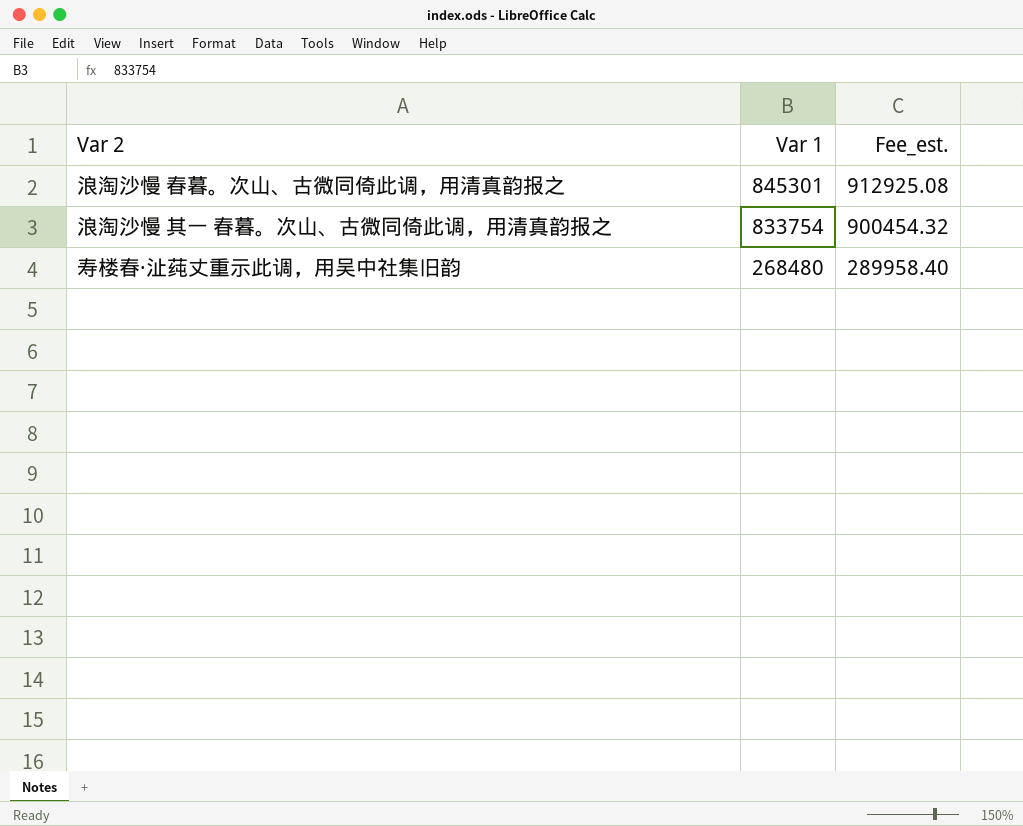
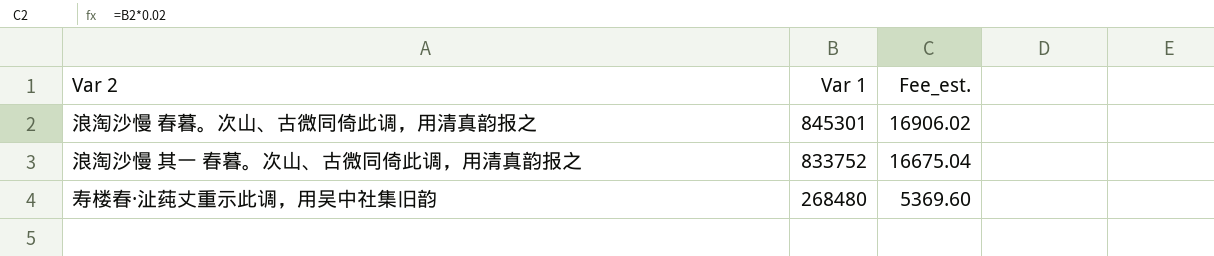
column Fee_est. | formula: [Var 1] * 1.08 -> [Var 1] * 0.02
浪淘沙慢 其一 春暮。次山、古微同倚此调，用清真韵报之 | Var 1: 833754 -> 833752

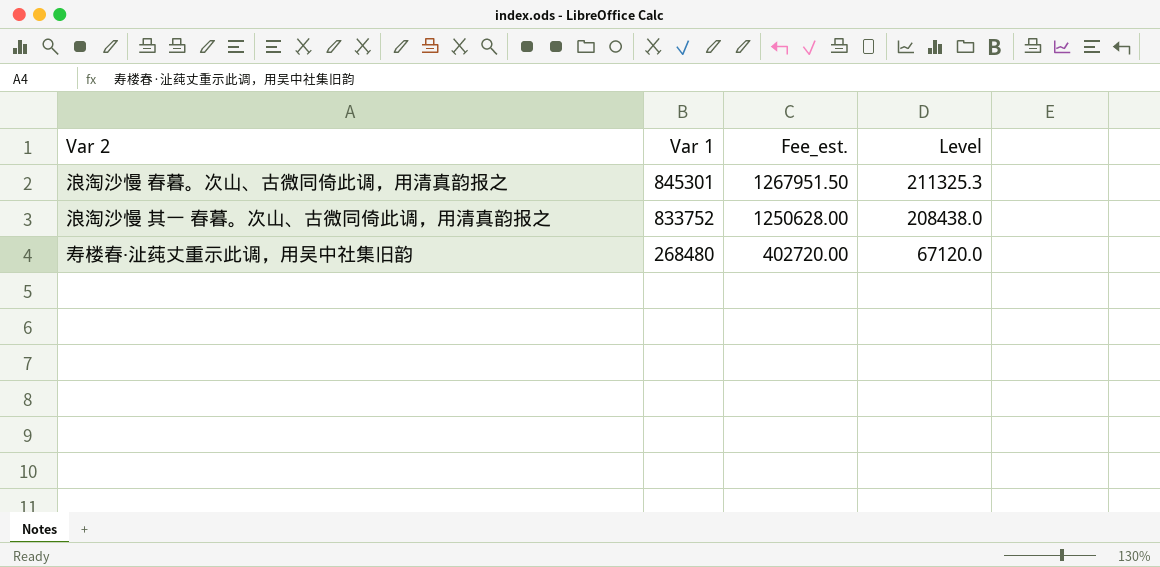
column Fee_est. | formula: [Var 1] * 0.02 -> [Var 1] * 1.5
column Level | formula: none -> [Var 1] * 0.25

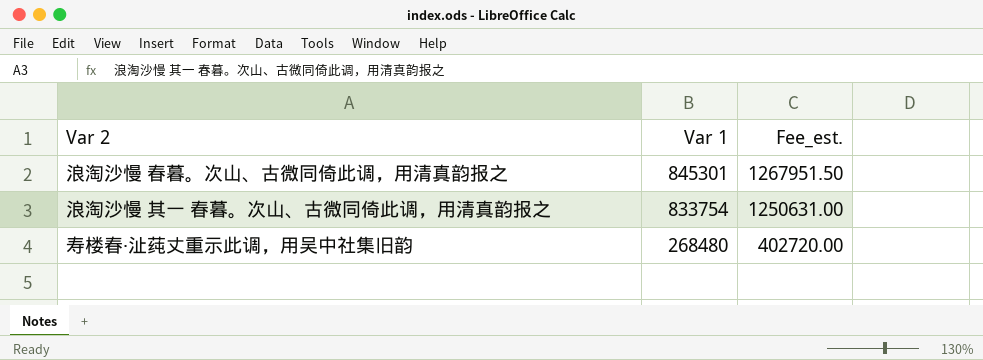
column Level | formula: [Var 1] * 0.25 -> none
浪淘沙慢 其一 春暮。次山、古微同倚此调，用清真韵报之 | Var 1: 833752 -> 833754
浪淘沙慢 其一 春暮。次山、古微同倚此调，用清真韵报之 | Fee_est.: 1250628.00 -> 1250631.00

